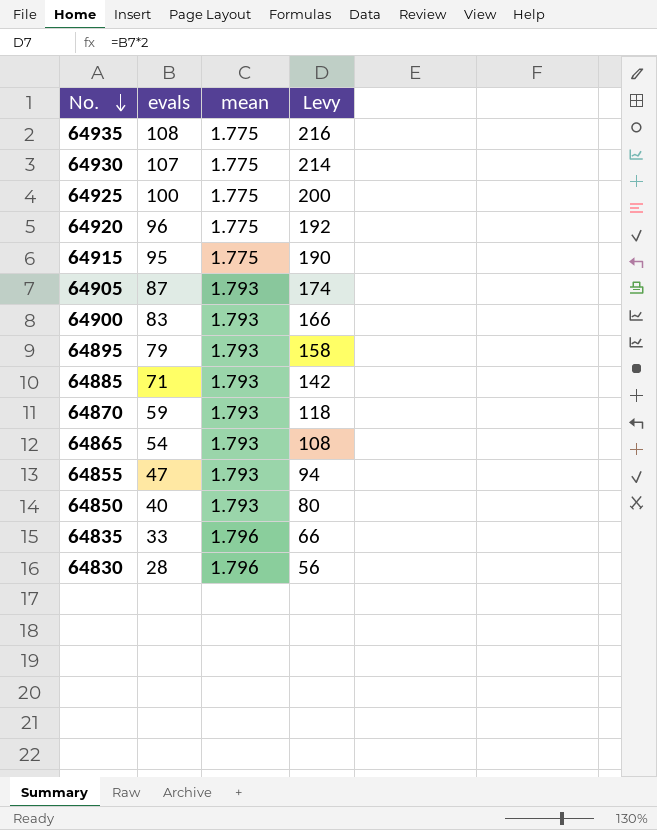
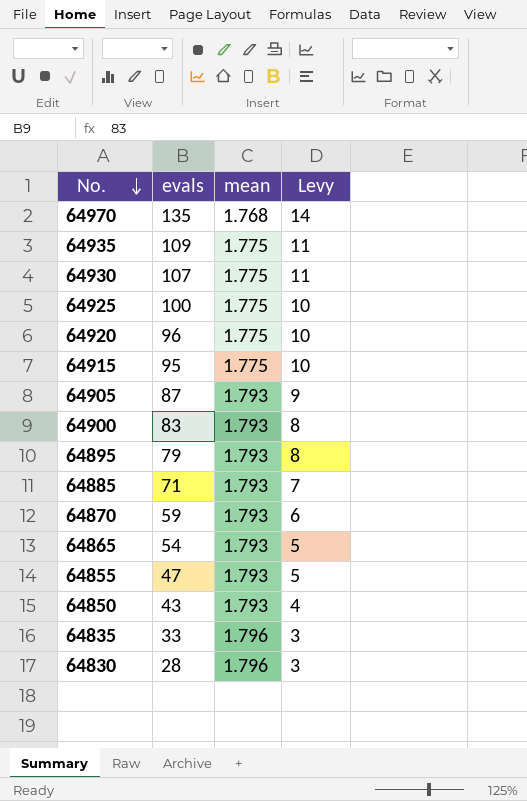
column Levy | formula: [evals] * 2 -> [evals] * 0.1
row 64970: none -> 135 | 1.768 | 14
64935 | evals: 108 -> 109
64850 | evals: 40 -> 43

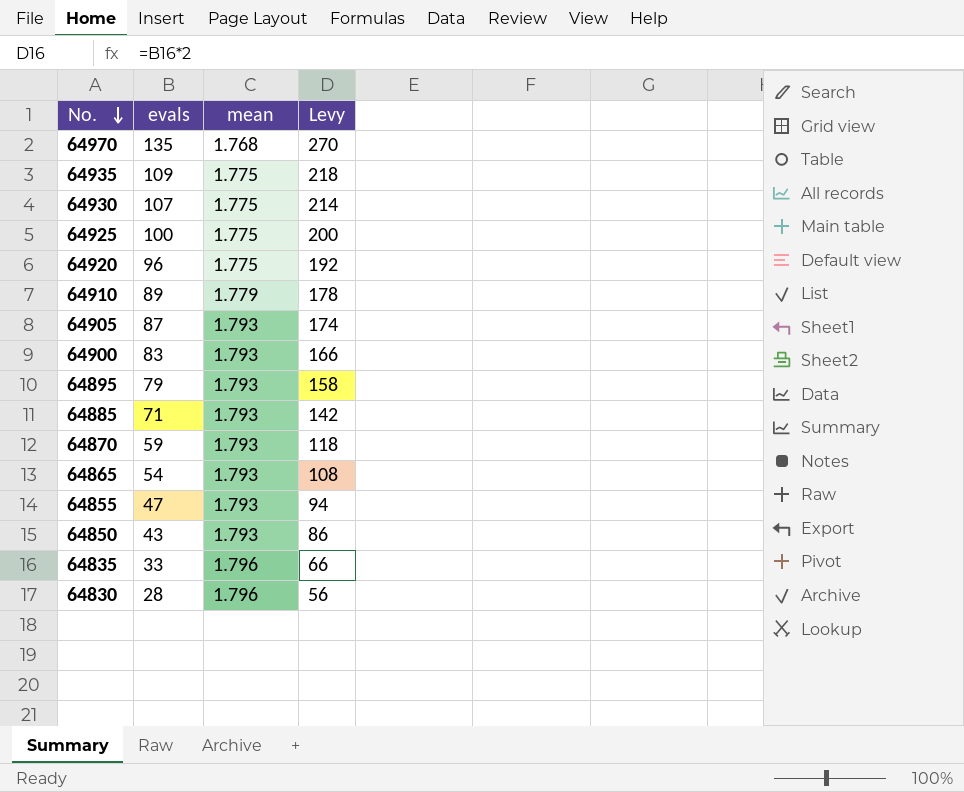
column Levy | formula: [evals] * 0.1 -> [evals] * 2
row 64915: 95 | 1.775 | 10 -> none
row 64910: none -> 89 | 1.779 | 178

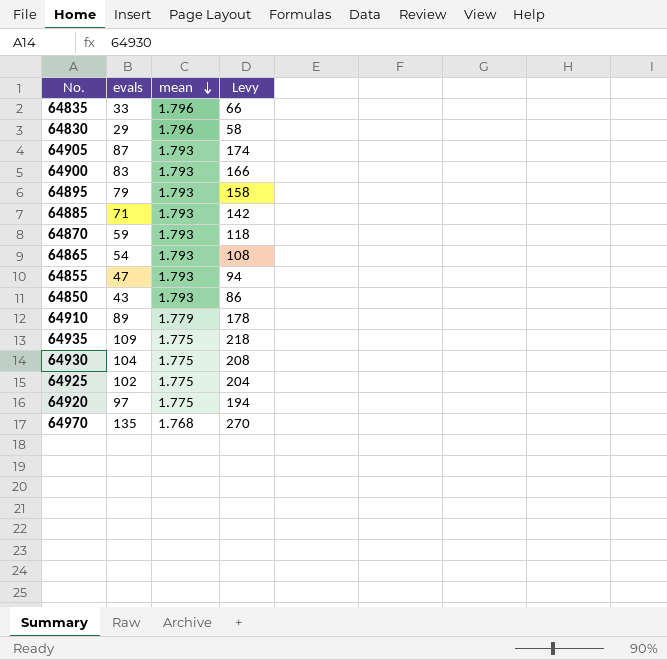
row order: No. descending -> mean descending
64830 | evals: 28 -> 29
64830 | Levy: 56 -> 58
64930 | evals: 107 -> 104
64930 | Levy: 214 -> 208
64925 | evals: 100 -> 102
64925 | Levy: 200 -> 204
64920 | evals: 96 -> 97
64920 | Levy: 192 -> 194

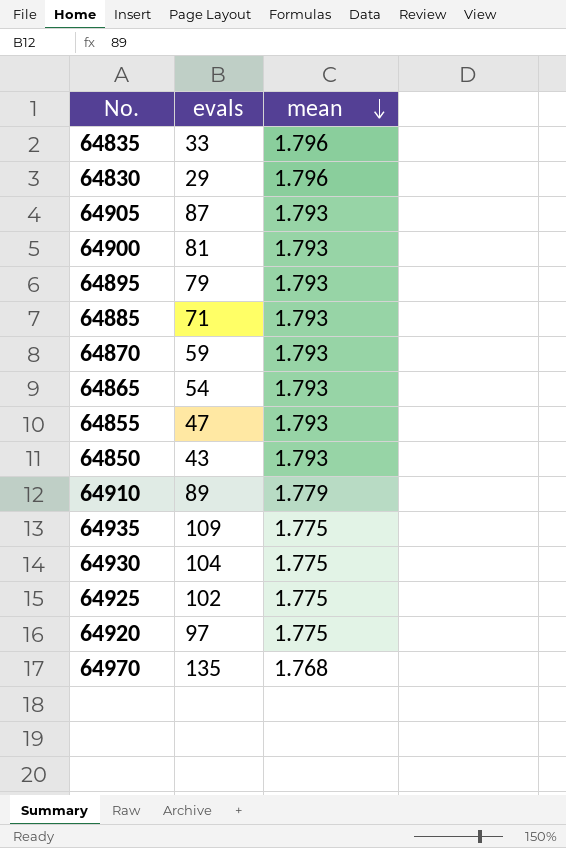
column Levy | formula: [evals] * 2 -> none
64900 | evals: 83 -> 81

